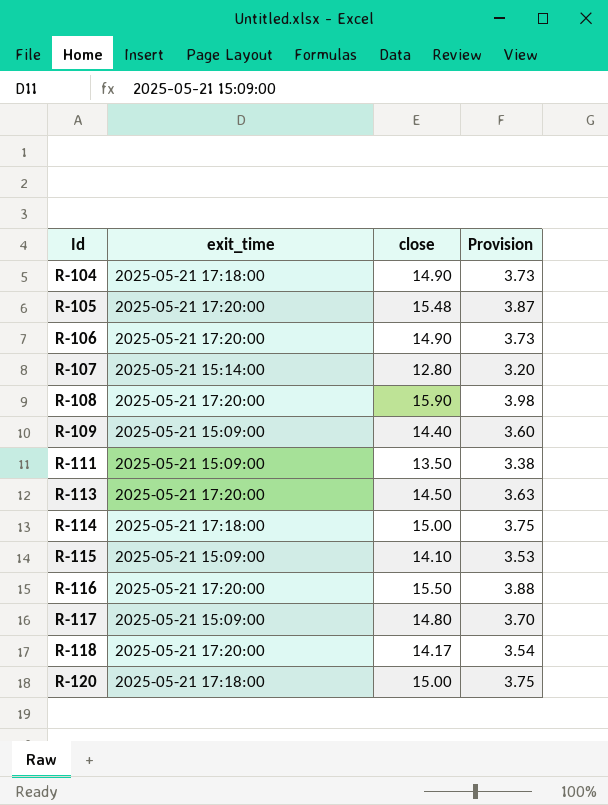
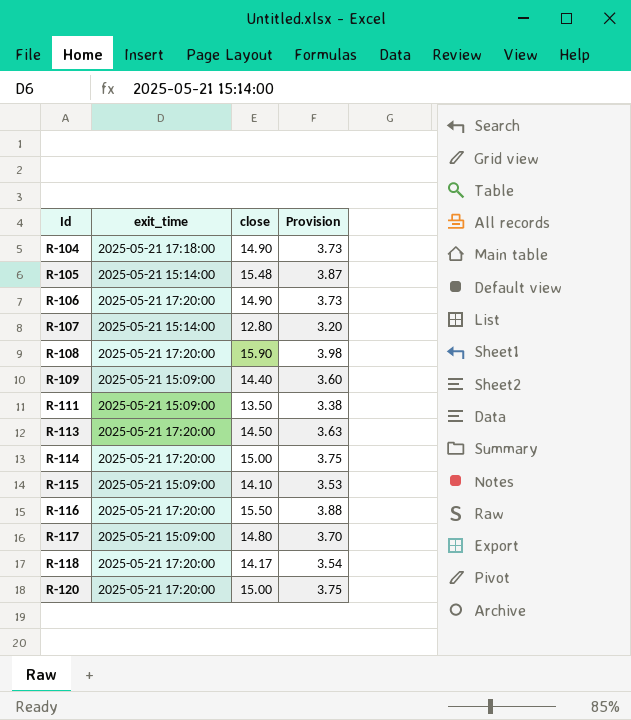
R-105 | exit_time: 2025-05-21 17:20:00 -> 2025-05-21 15:14:00
R-114 | exit_time: 2025-05-21 17:18:00 -> 2025-05-21 17:20:00
R-120 | exit_time: 2025-05-21 17:18:00 -> 2025-05-21 17:20:00

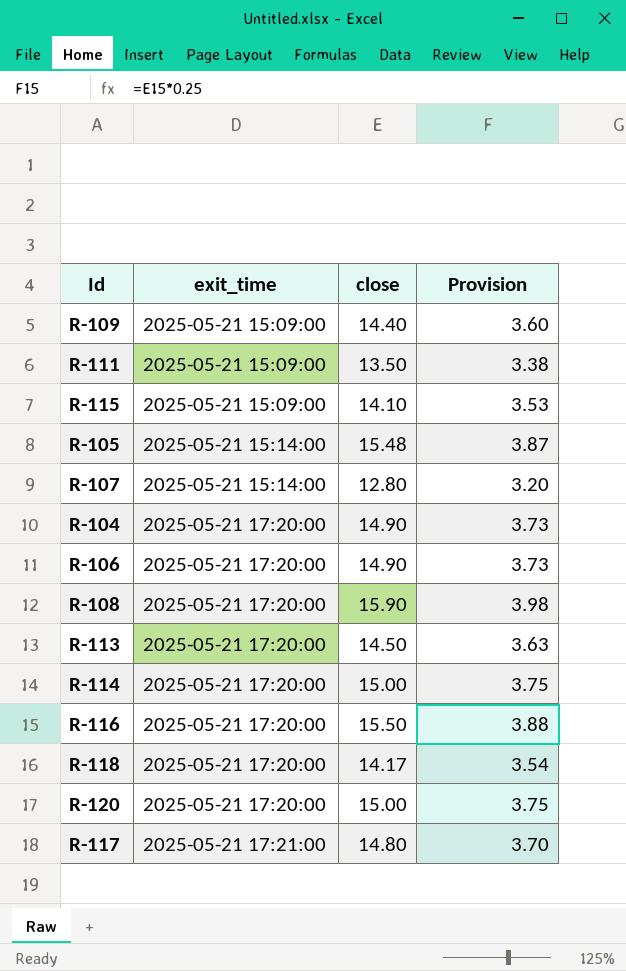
row order: Id ascending -> exit_time ascending
R-104 | exit_time: 2025-05-21 17:18:00 -> 2025-05-21 17:20:00
R-117 | exit_time: 2025-05-21 15:09:00 -> 2025-05-21 17:21:00

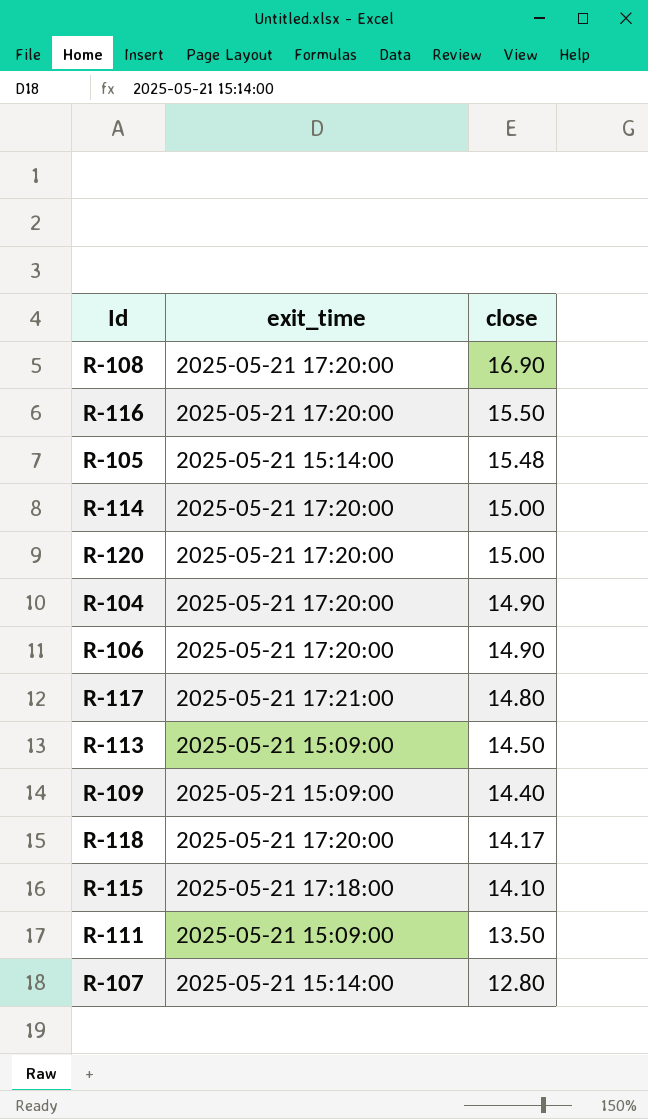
row order: exit_time ascending -> close descending
column Provision | formula: [close] * 0.25 -> none
R-108 | close: 15.90 -> 16.90
R-113 | exit_time: 2025-05-21 17:20:00 -> 2025-05-21 15:09:00
R-115 | exit_time: 2025-05-21 15:09:00 -> 2025-05-21 17:18:00

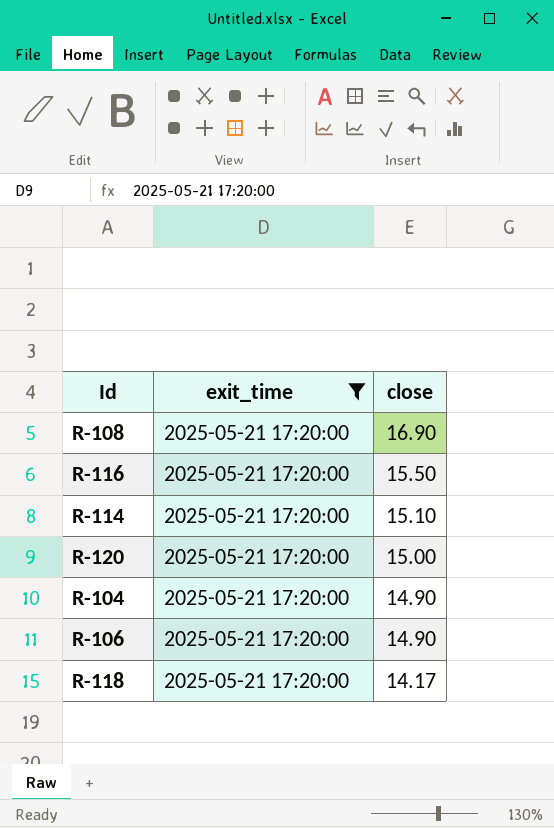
filter: none -> exit_time = 2025-05-21 17:20:00
R-114 | close: 15.00 -> 15.10

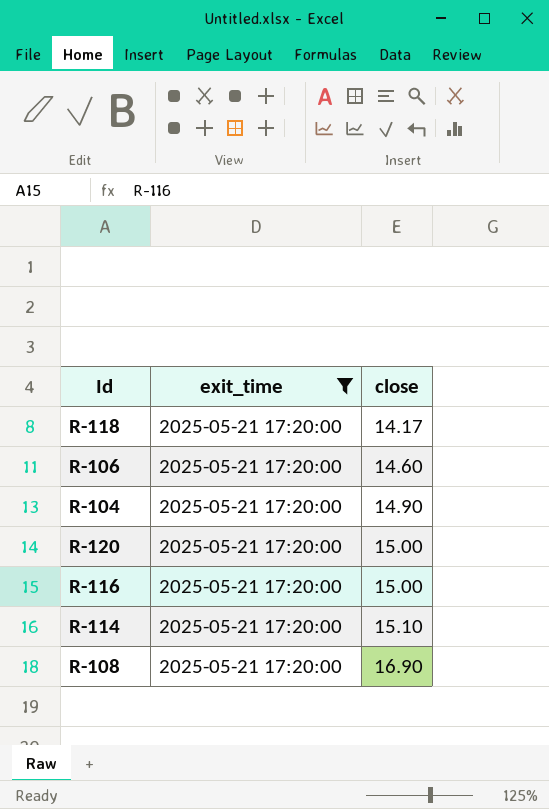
row order: close descending -> close ascending
R-106 | close: 14.90 -> 14.60
R-116 | close: 15.50 -> 15.00

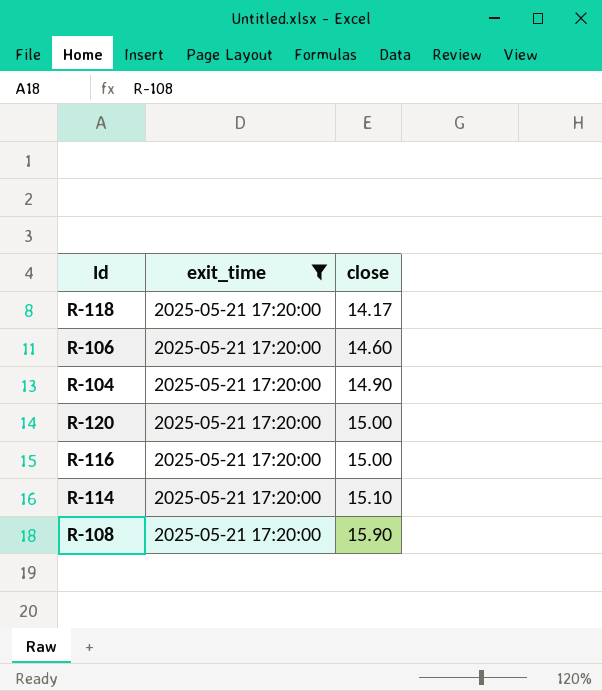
R-108 | close: 16.90 -> 15.90

